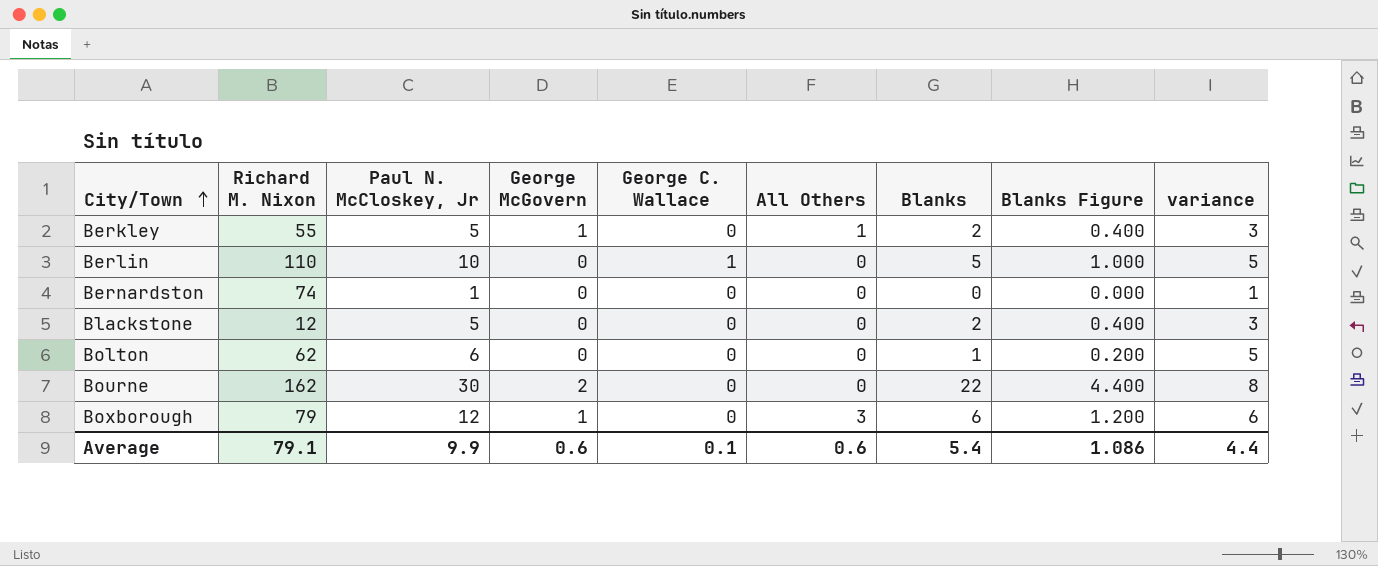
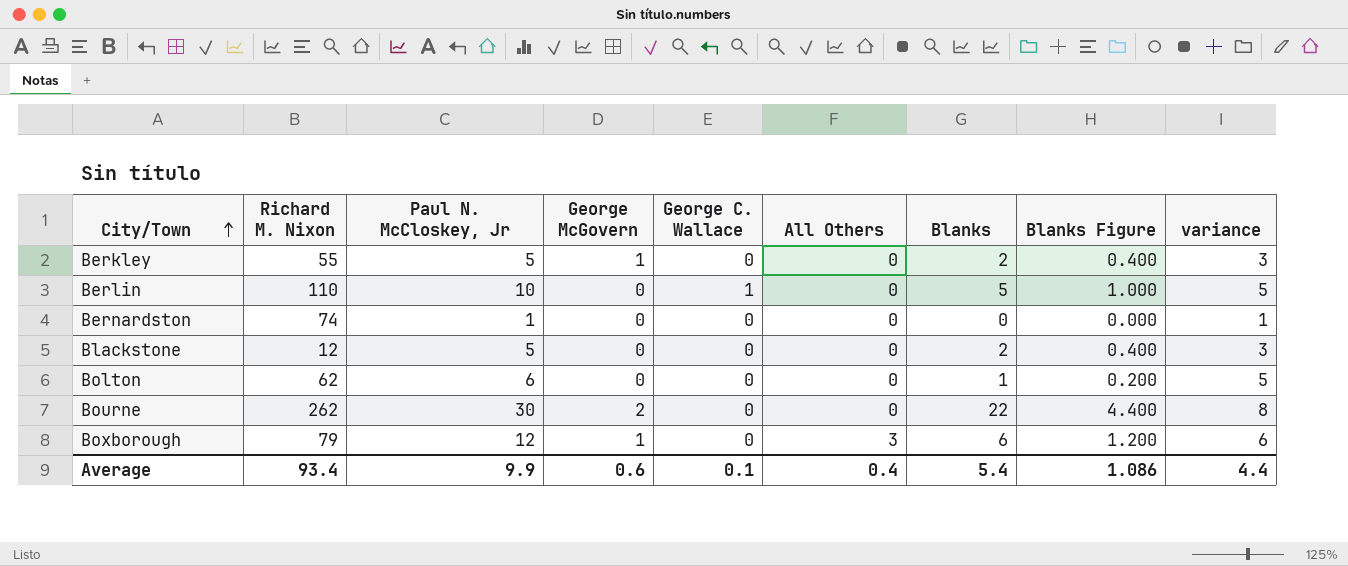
Berkley | All Others: 1 -> 0
Bourne | Richard M. Nixon: 162 -> 262
Average | Richard M. Nixon: 79.1 -> 93.4
Average | All Others: 0.6 -> 0.4

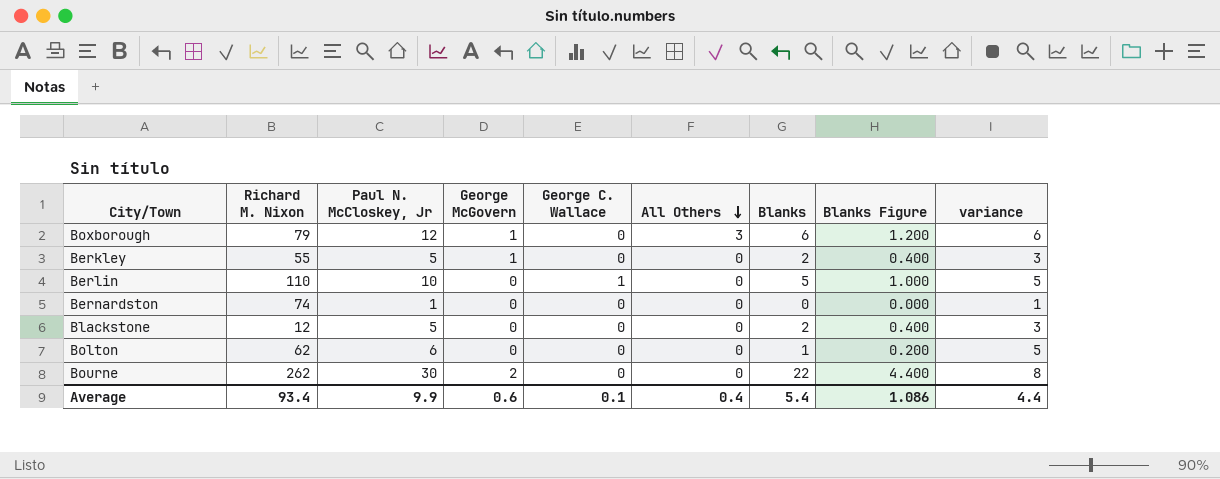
row order: City/Town ascending -> All Others descending

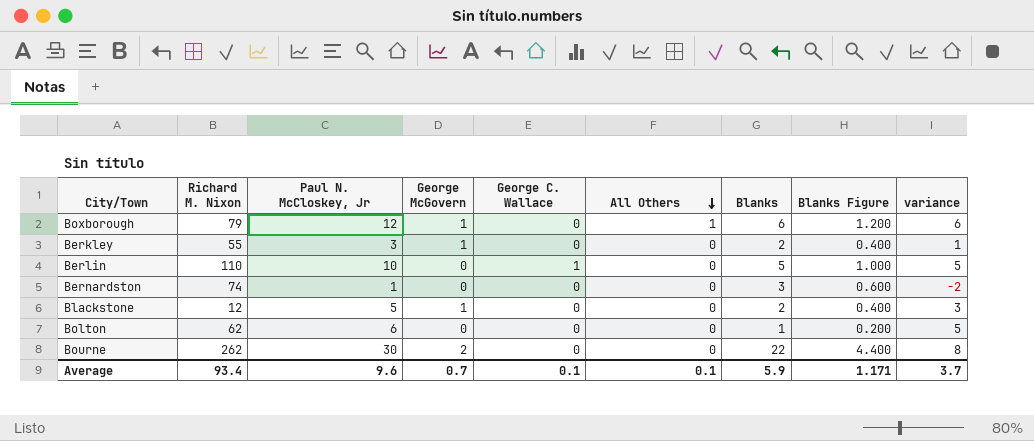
Boxborough | All Others: 3 -> 1
Berkley | Paul N. McCloskey, Jr: 5 -> 3
Berkley | variance: 3 -> 1
Bernardston | Blanks: 0 -> 3
Bernardston | Blanks Figure: 0.000 -> 0.600
Bernardston | variance: 1 -> -2
Blackstone | George McGovern: 0 -> 1
Average | Paul N. McCloskey, Jr: 9.9 -> 9.6
Average | George McGovern: 0.6 -> 0.7
Average | All Others: 0.4 -> 0.1
Average | Blanks: 5.4 -> 5.9
Average | Blanks Figure: 1.086 -> 1.171
Average | variance: 4.4 -> 3.7

